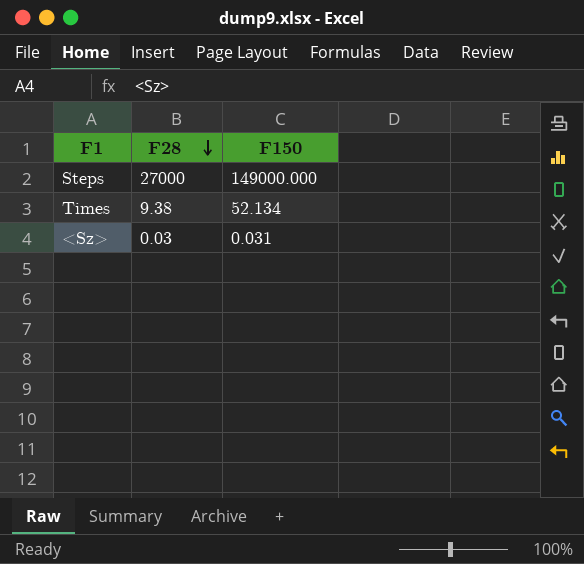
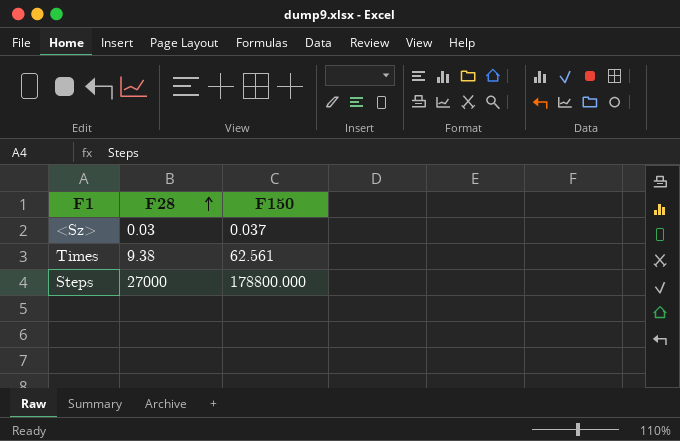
row order: F28 descending -> F28 ascending
<Sz> | F150: 0.031 -> 0.037
Times | F150: 52.134 -> 62.561
Steps | F150: 149000.000 -> 178800.000

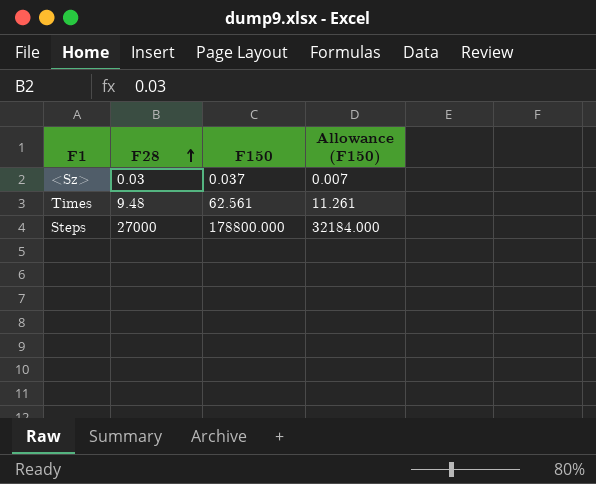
column Allowance (F150) | formula: none -> [F150] * 0.18
Times | F28: 9.38 -> 9.48

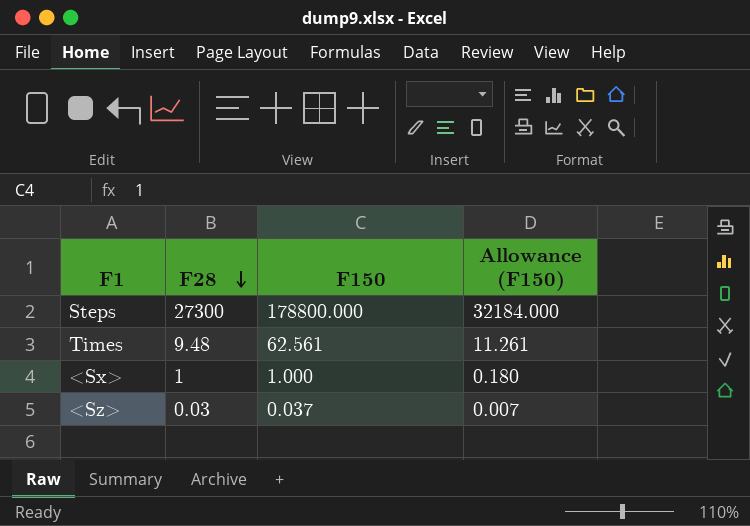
row order: F28 ascending -> F28 descending
Steps | F28: 27000 -> 27300
row <Sx>: none -> 1 | 1.000 | 0.180

